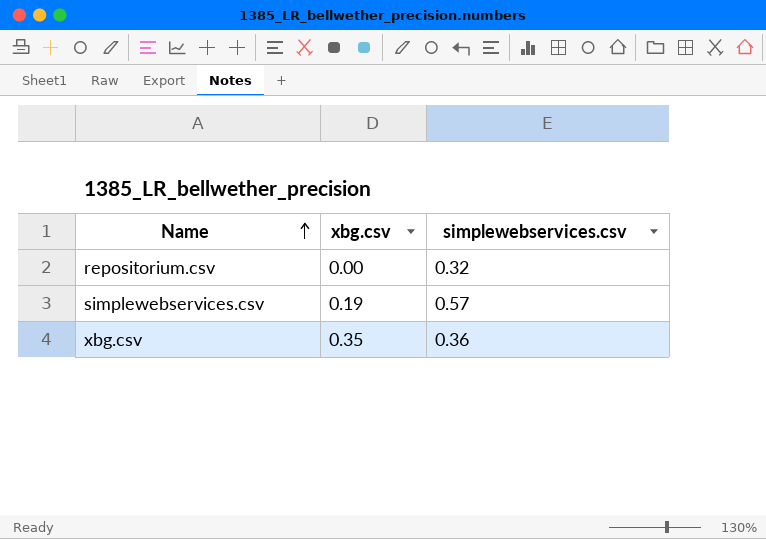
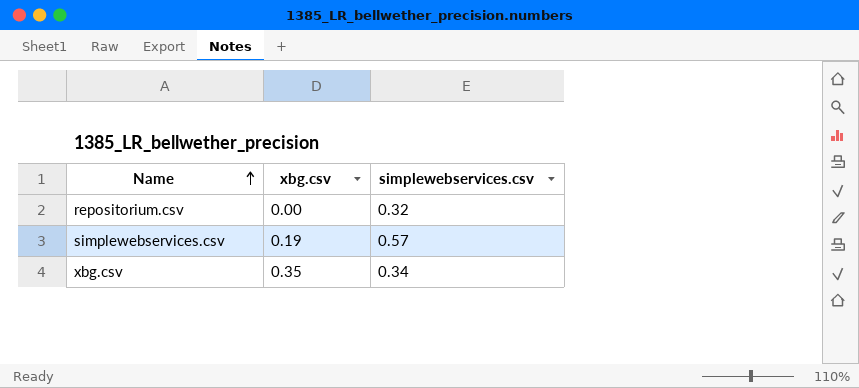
xbg.csv | simplewebservices.csv: 0.36 -> 0.34

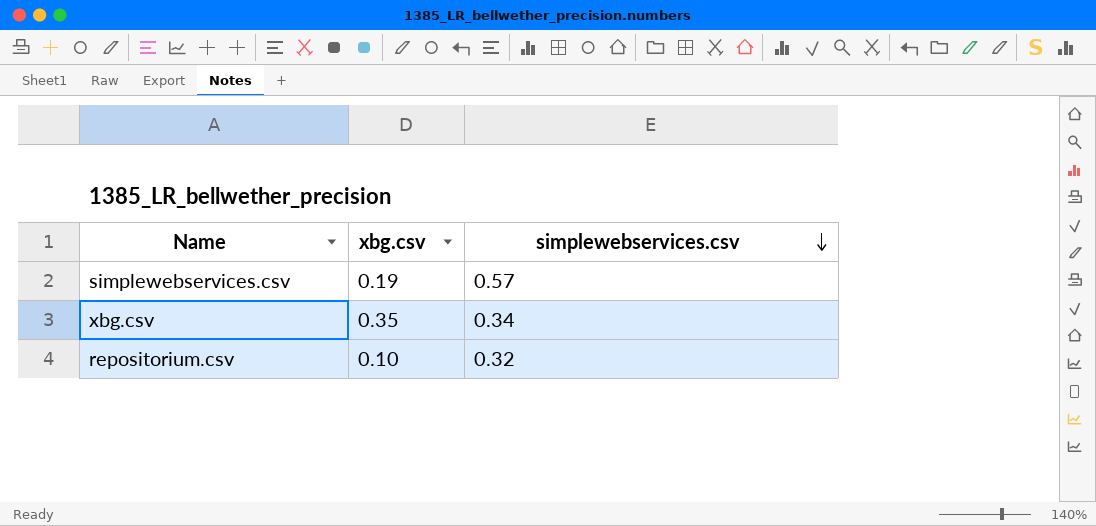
row order: Name ascending -> simplewebservices.csv descending
repositorium.csv | xbg.csv: 0.00 -> 0.10

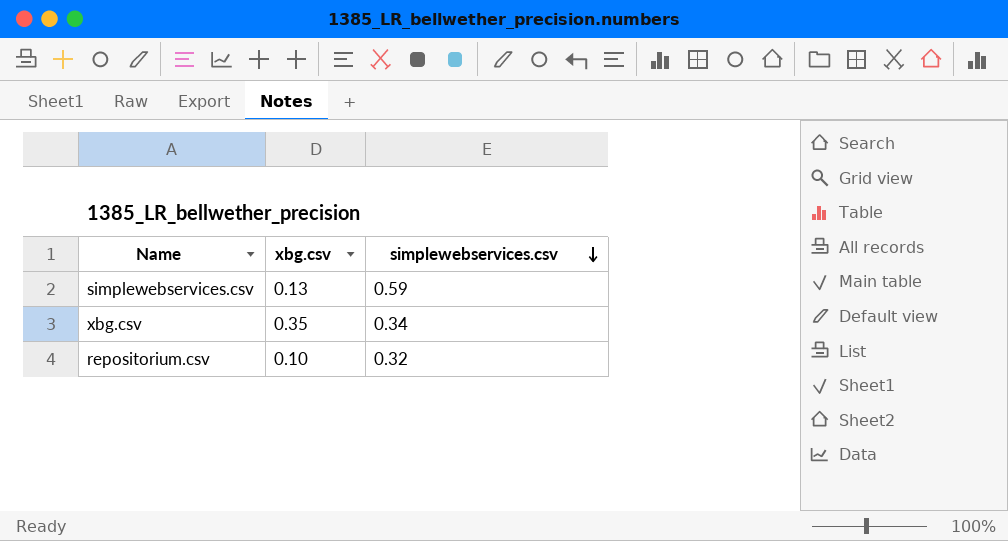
simplewebservices.csv | xbg.csv: 0.19 -> 0.13
simplewebservices.csv | simplewebservices.csv: 0.57 -> 0.59

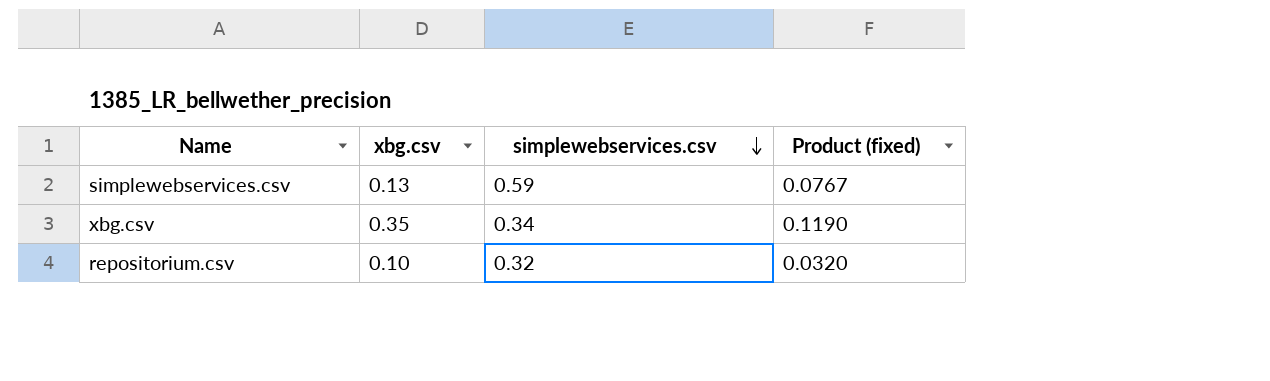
column Product (fixed) | formula: none -> [xbg.csv] * [simplewebservices.csv]

